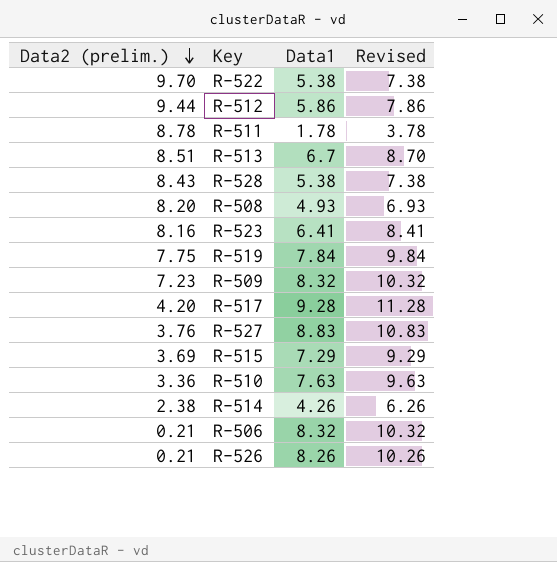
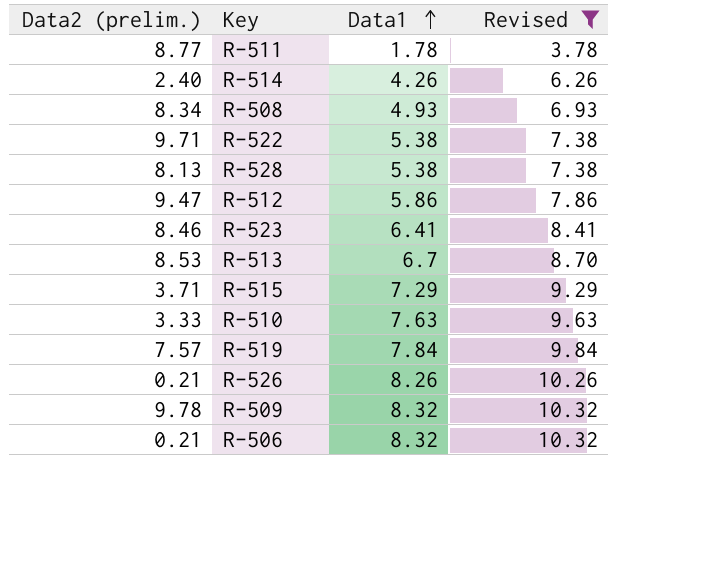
filter: none -> Revised <= 10.32
row order: Data2 (prelim.) descending -> Data1 ascending
R-511 | Data2 (prelim.): 8.78 -> 8.77
R-514 | Data2 (prelim.): 2.38 -> 2.40
R-508 | Data2 (prelim.): 8.20 -> 8.34
R-522 | Data2 (prelim.): 9.70 -> 9.71
R-528 | Data2 (prelim.): 8.43 -> 8.13
R-512 | Data2 (prelim.): 9.44 -> 9.47
R-523 | Data2 (prelim.): 8.16 -> 8.46
R-513 | Data2 (prelim.): 8.51 -> 8.53
R-515 | Data2 (prelim.): 3.69 -> 3.71
R-510 | Data2 (prelim.): 3.36 -> 3.33
R-519 | Data2 (prelim.): 7.75 -> 7.57
R-509 | Data2 (prelim.): 7.23 -> 9.78

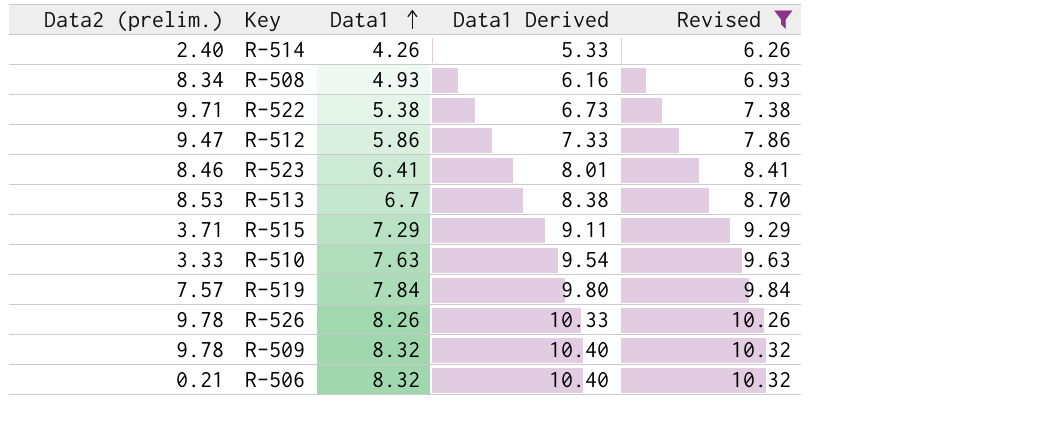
column Data1 Derived | formula: none -> [Data1] * 1.25
row R-511: 8.77 | 1.78 | 3.78 -> none
row R-528: 8.13 | 5.38 | 7.38 -> none
R-526 | Data2 (prelim.): 0.21 -> 9.78

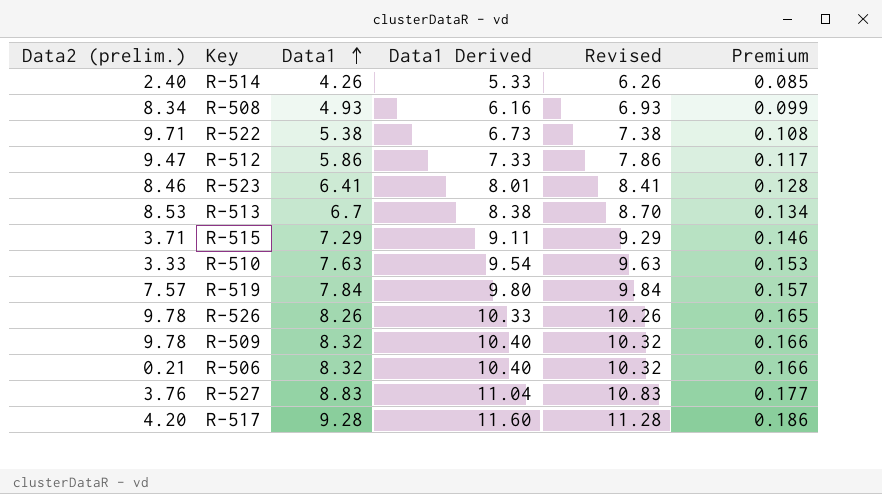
filter: Revised <= 10.32 -> none
column Premium | formula: none -> [Data1] * 0.02

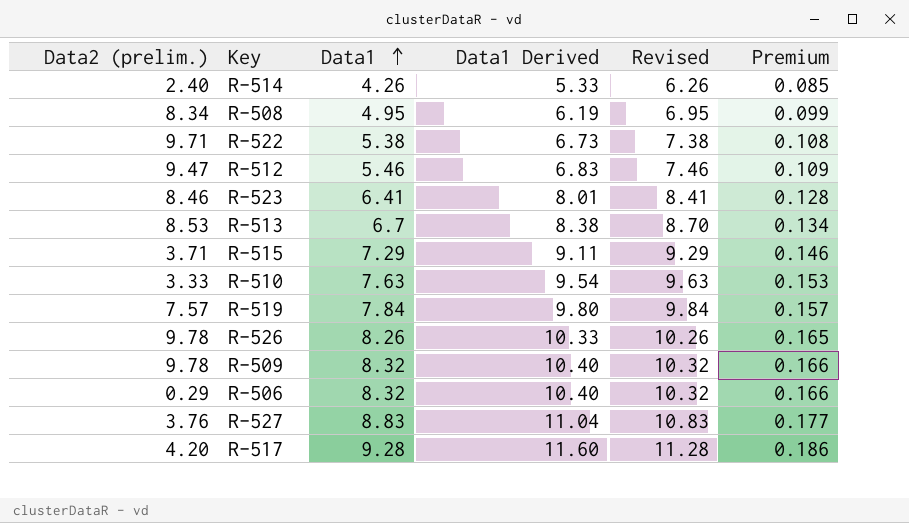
R-508 | Data1: 4.93 -> 4.95
R-508 | Data1 Derived: 6.16 -> 6.19
R-508 | Revised: 6.93 -> 6.95
R-512 | Data1: 5.86 -> 5.46
R-512 | Data1 Derived: 7.33 -> 6.83
R-512 | Revised: 7.86 -> 7.46
R-512 | Premium: 0.117 -> 0.109
R-506 | Data2 (prelim.): 0.21 -> 0.29

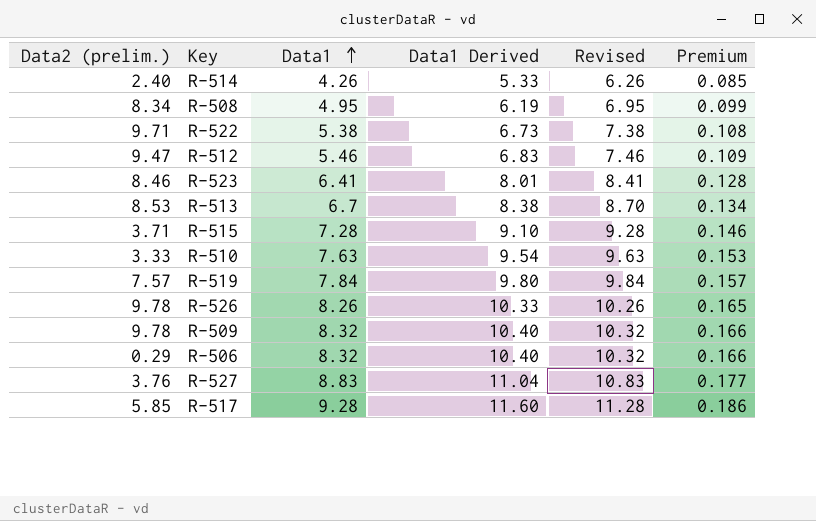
R-515 | Data1: 7.29 -> 7.28
R-515 | Data1 Derived: 9.11 -> 9.10
R-515 | Revised: 9.29 -> 9.28
R-517 | Data2 (prelim.): 4.20 -> 5.85

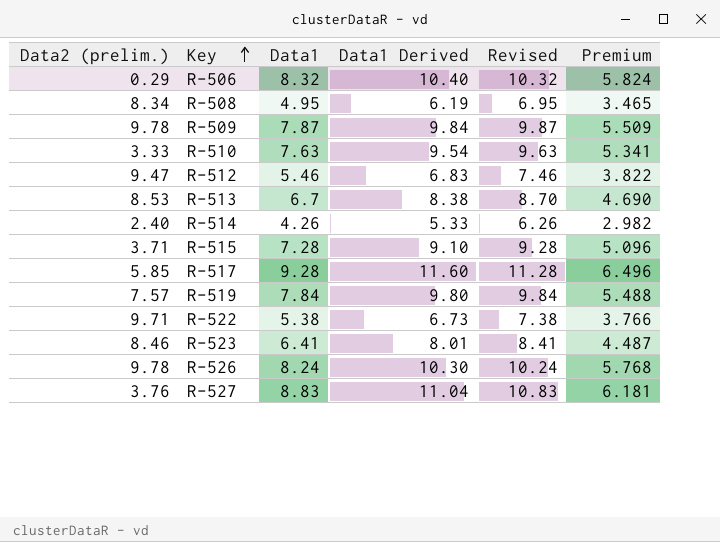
row order: Data1 ascending -> Key ascending
column Premium | formula: [Data1] * 0.02 -> [Data1] * 0.7
R-509 | Data1: 8.32 -> 7.87
R-509 | Data1 Derived: 10.40 -> 9.84
R-509 | Revised: 10.32 -> 9.87
R-526 | Data1: 8.26 -> 8.24
R-526 | Data1 Derived: 10.33 -> 10.30
R-526 | Revised: 10.26 -> 10.24

